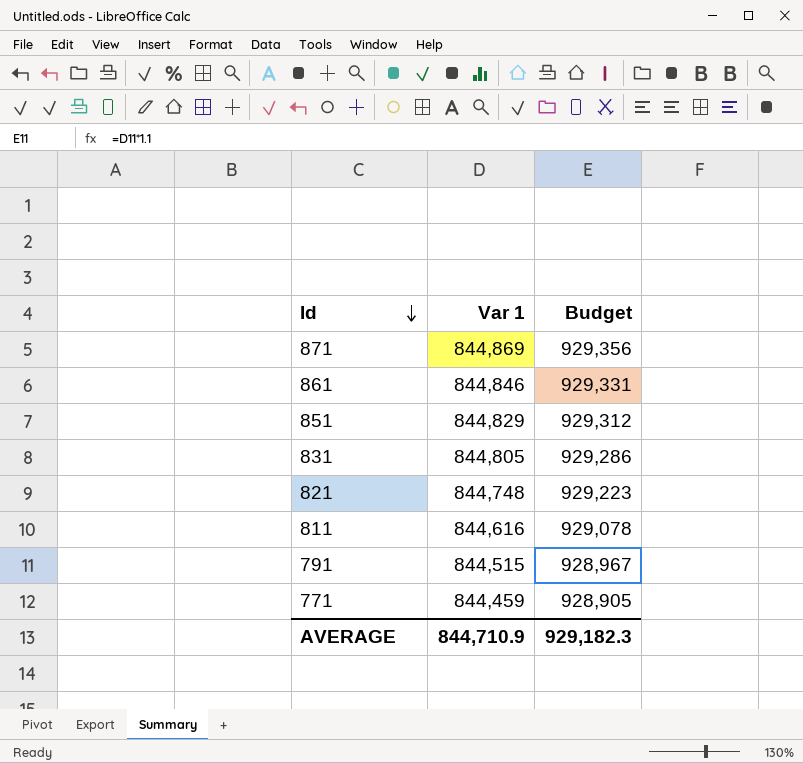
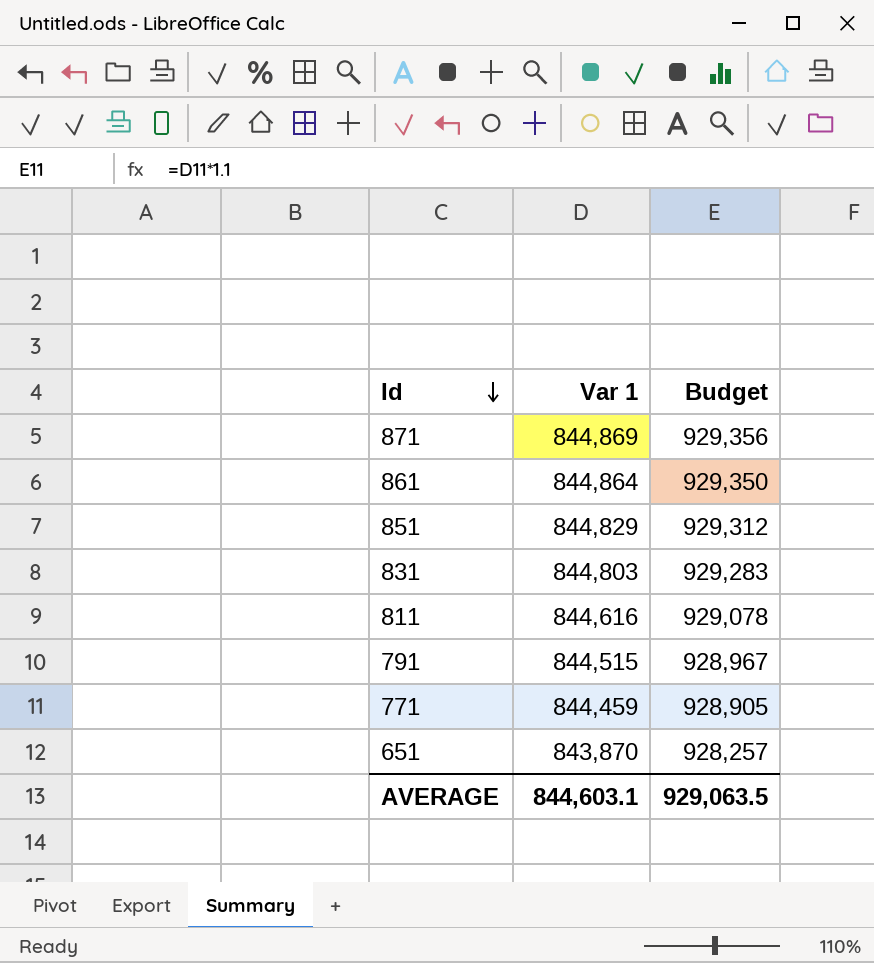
row 821: 844,748 | 929,223 -> none
861 | Var 1: 844,846 -> 844,864
861 | Budget: 929,331 -> 929,350
831 | Var 1: 844,805 -> 844,803
831 | Budget: 929,286 -> 929,283
row 651: none -> 843,870 | 928,257
AVERAGE | Var 1: 844,710.9 -> 844,603.1
AVERAGE | Budget: 929,182.3 -> 929,063.5

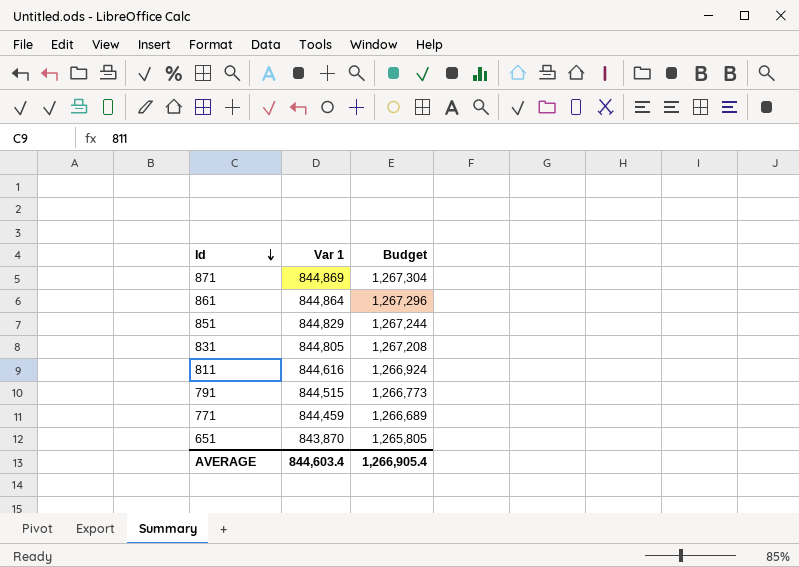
column Budget | formula: [Var 1] * 1.1 -> [Var 1] * 1.5
831 | Var 1: 844,803 -> 844,805
AVERAGE | Var 1: 844,603.1 -> 844,603.4
AVERAGE | Budget: 929,063.5 -> 1,266,905.4

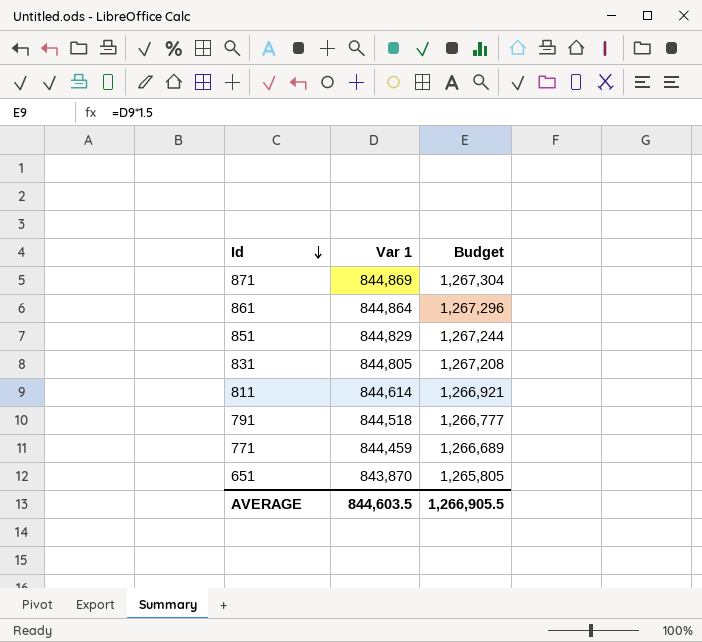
811 | Var 1: 844,616 -> 844,614
811 | Budget: 1,266,924 -> 1,266,921
791 | Var 1: 844,515 -> 844,518
791 | Budget: 1,266,773 -> 1,266,777
AVERAGE | Var 1: 844,603.4 -> 844,603.5
AVERAGE | Budget: 1,266,905.4 -> 1,266,905.5

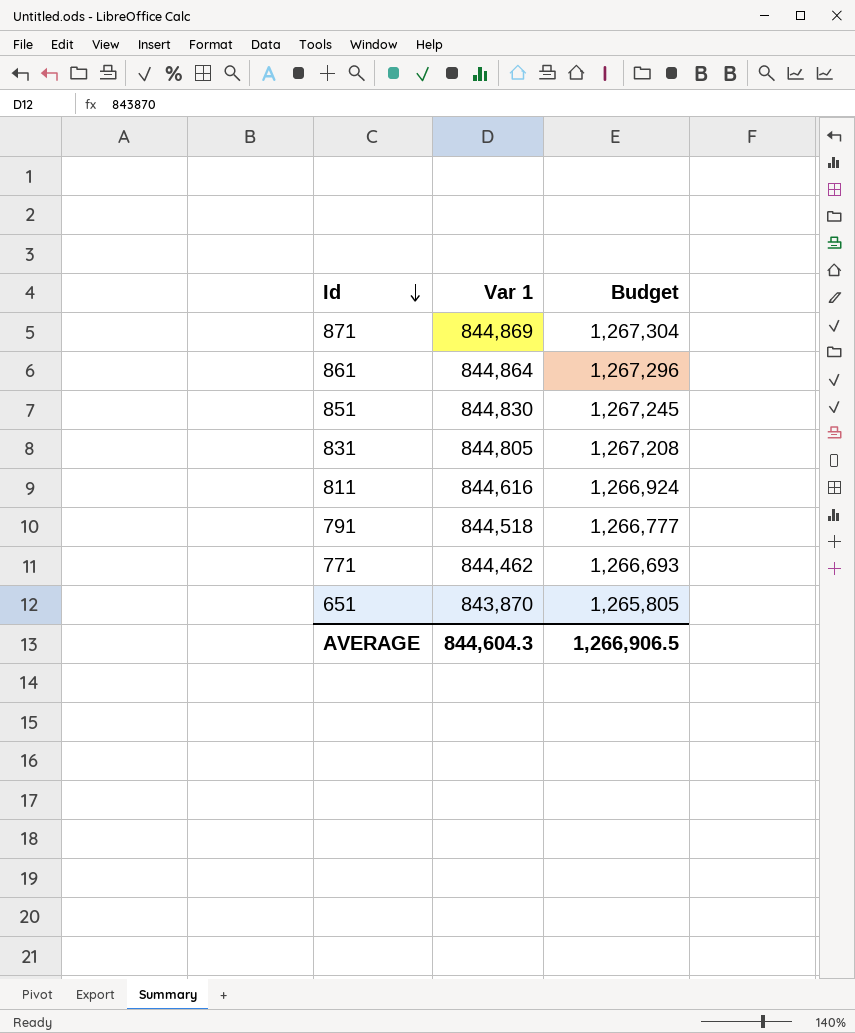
851 | Var 1: 844,829 -> 844,830
851 | Budget: 1,267,244 -> 1,267,245
811 | Var 1: 844,614 -> 844,616
811 | Budget: 1,266,921 -> 1,266,924
771 | Var 1: 844,459 -> 844,462
771 | Budget: 1,266,689 -> 1,266,693
AVERAGE | Var 1: 844,603.5 -> 844,604.3
AVERAGE | Budget: 1,266,905.5 -> 1,266,906.5

